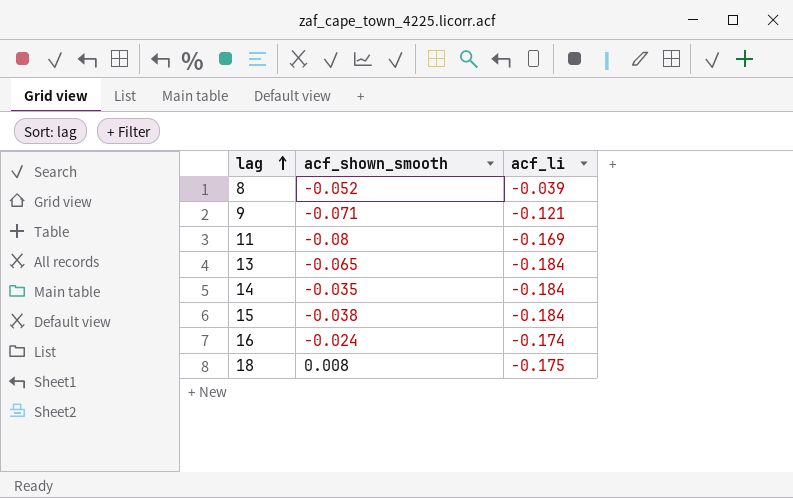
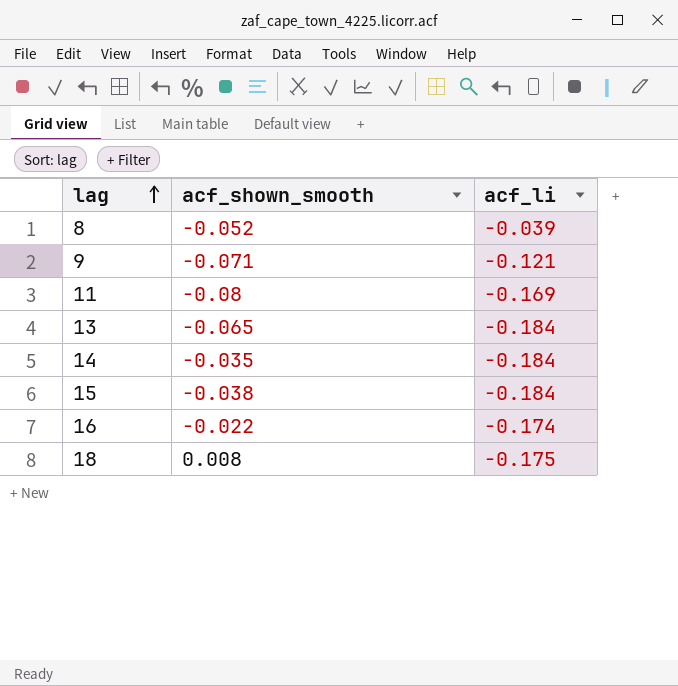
16 | acf_shown_smooth: -0.024 -> -0.022

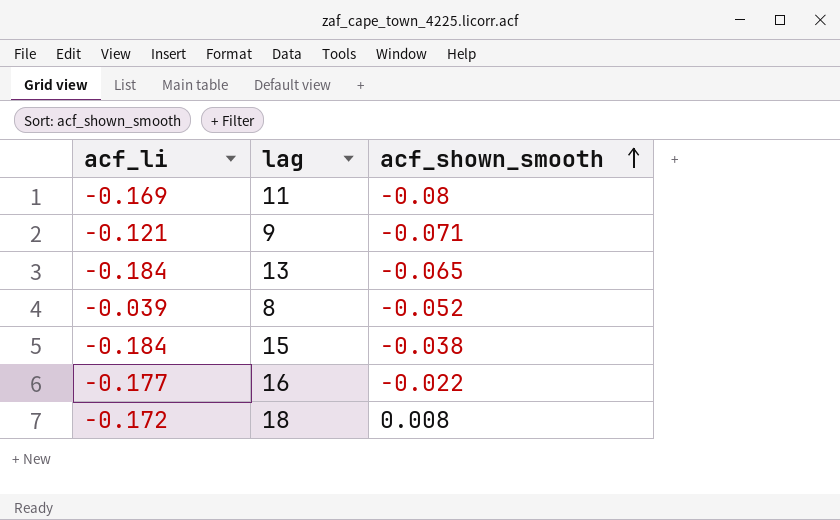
row order: lag ascending -> acf_shown_smooth ascending
column acf_li | position: 3 -> 1
row 14: -0.035 | -0.184 -> none
16 | acf_li: -0.174 -> -0.177
18 | acf_li: -0.175 -> -0.172

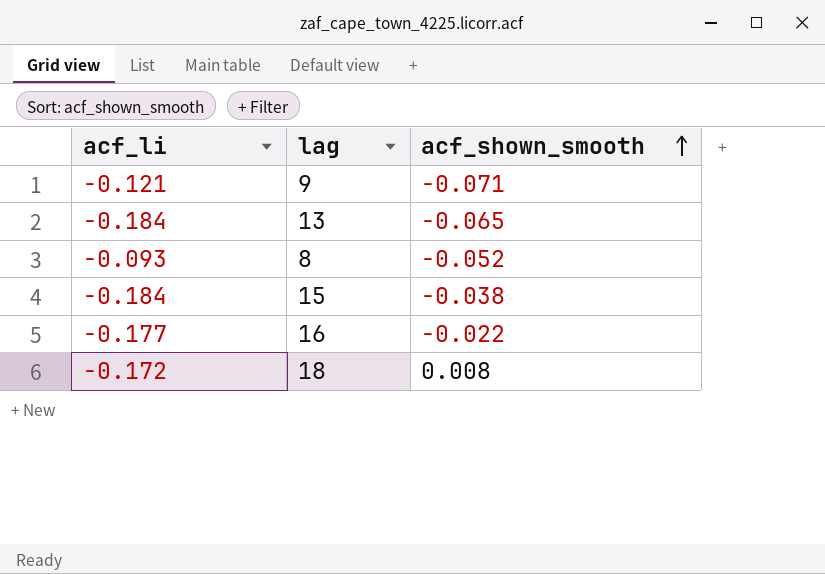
row 11: -0.169 | -0.08 -> none
8 | acf_li: -0.039 -> -0.093

